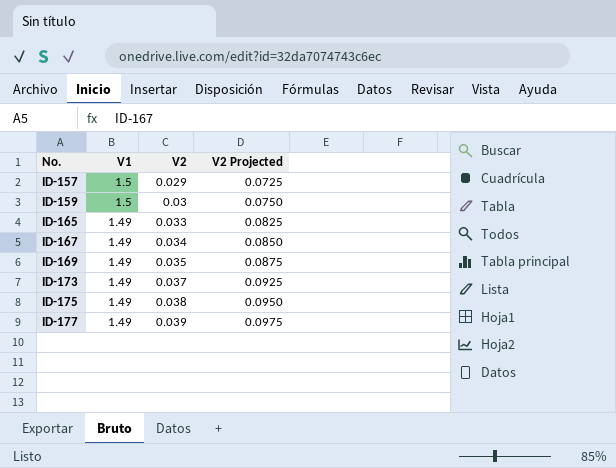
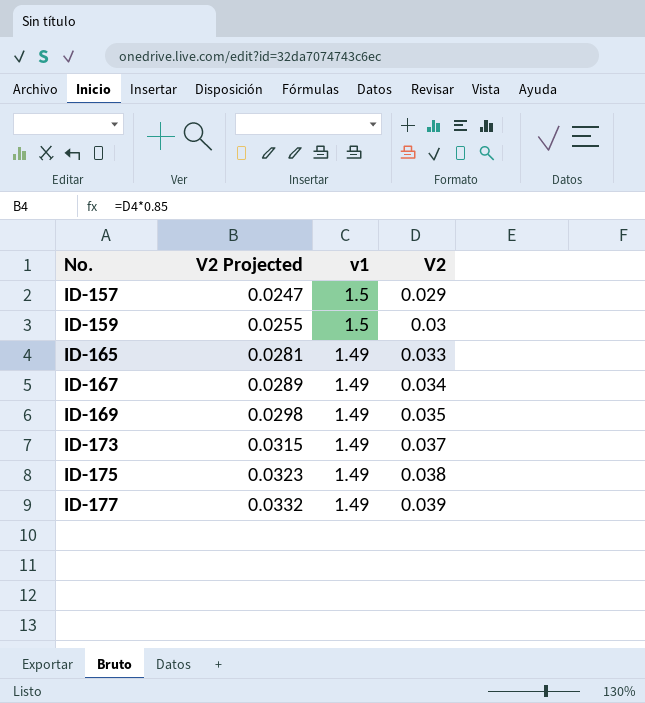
column V2 Projected | formula: [V2] * 2.5 -> [V2] * 0.85
column V2 Projected | position: 4 -> 2
column name: V1 -> v1

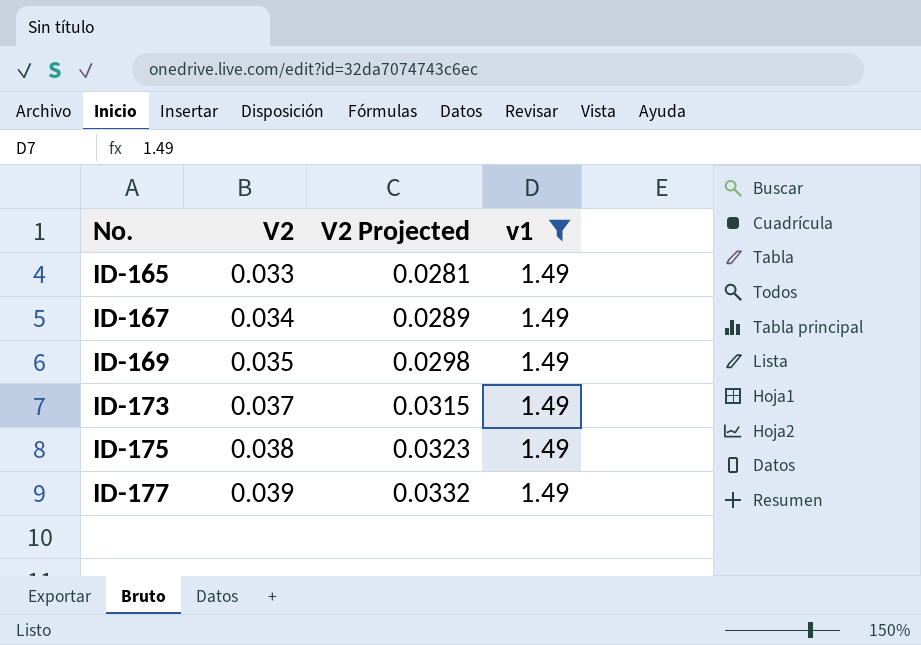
filter: none -> v1 = 1.49
column V2 | position: 4 -> 2

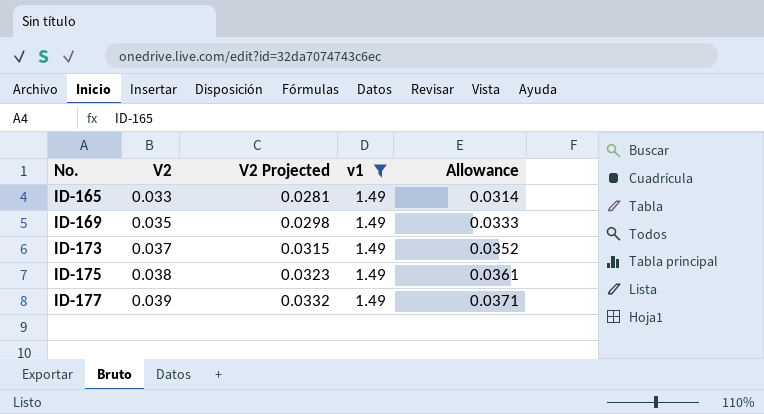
column Allowance | formula: none -> [V2] * 0.95
row ID-167: 0.034 | 0.0289 | 1.49 -> none

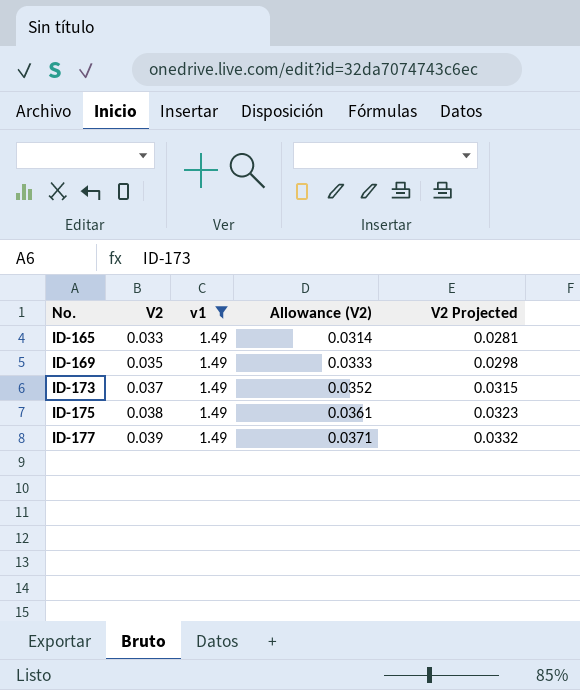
column name: Allowance -> Allowance (V2)
column V2 Projected | position: 3 -> 5

